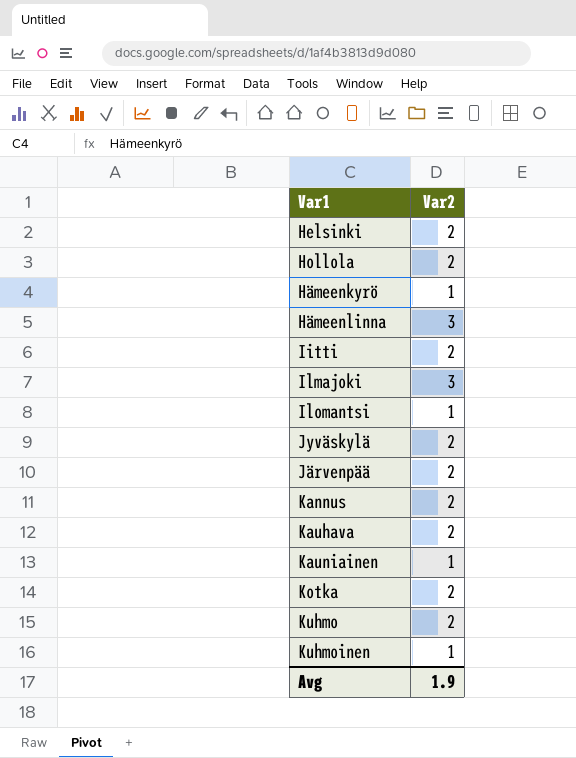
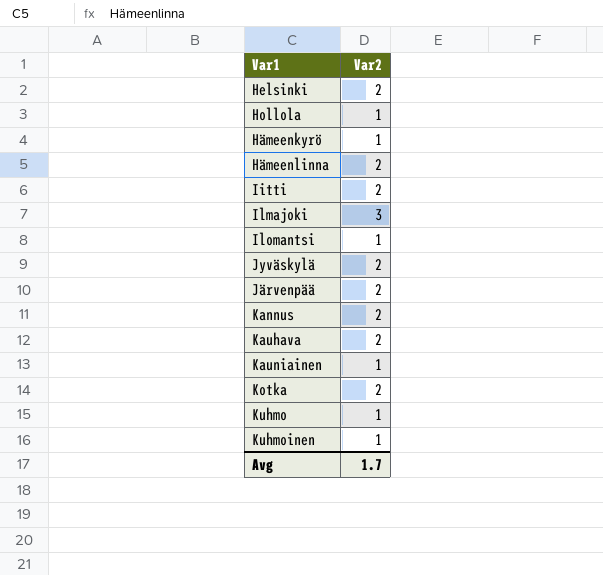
Hollola | Var2: 2 -> 1
Hämeenlinna | Var2: 3 -> 2
Kuhmo | Var2: 2 -> 1
Avg | Var2: 1.9 -> 1.7

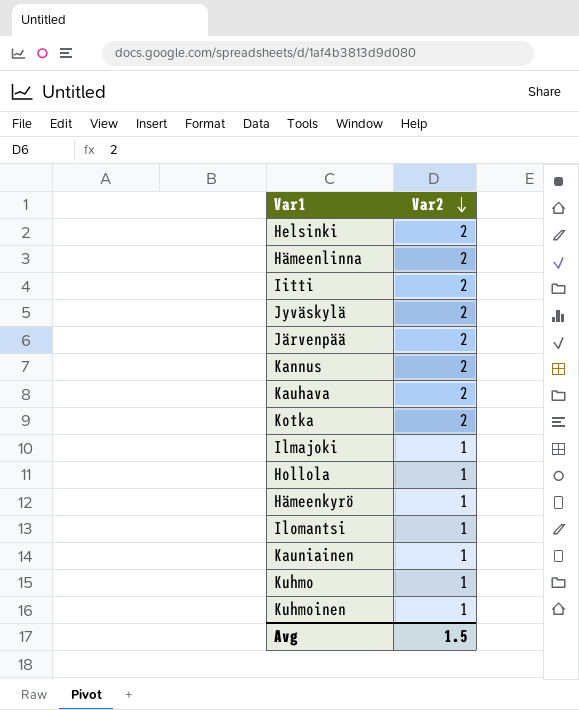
row order: none -> Var2 descending
Ilmajoki | Var2: 3 -> 1
Avg | Var2: 1.7 -> 1.5

